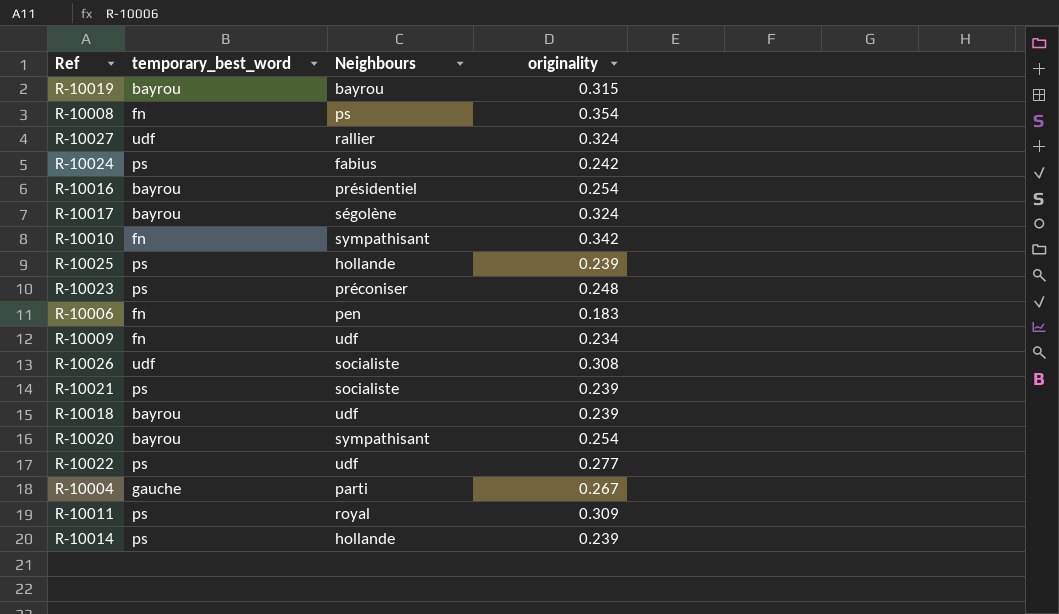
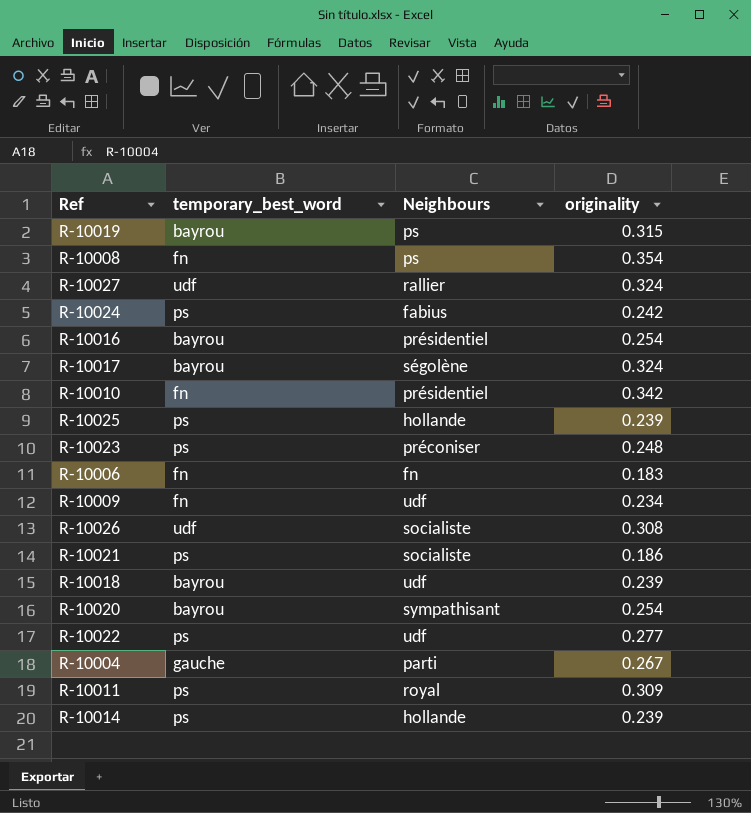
R-10019 | Neighbours: bayrou -> ps
R-10010 | Neighbours: sympathisant -> présidentiel
R-10006 | Neighbours: pen -> fn
R-10021 | originality: 0.239 -> 0.186

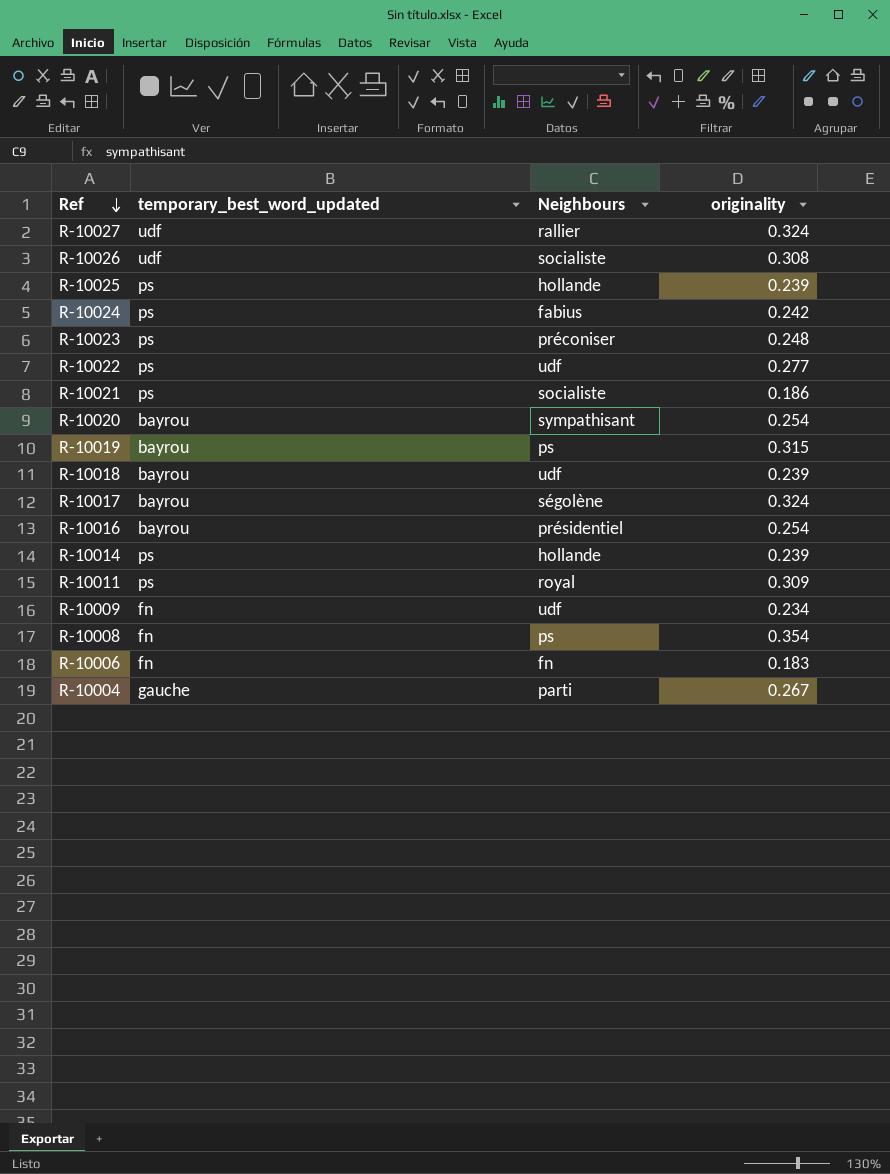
row order: none -> Ref descending
column name: temporary_best_word -> temporary_best_word_updated
row R-10010: fn | présidentiel | 0.342 -> none

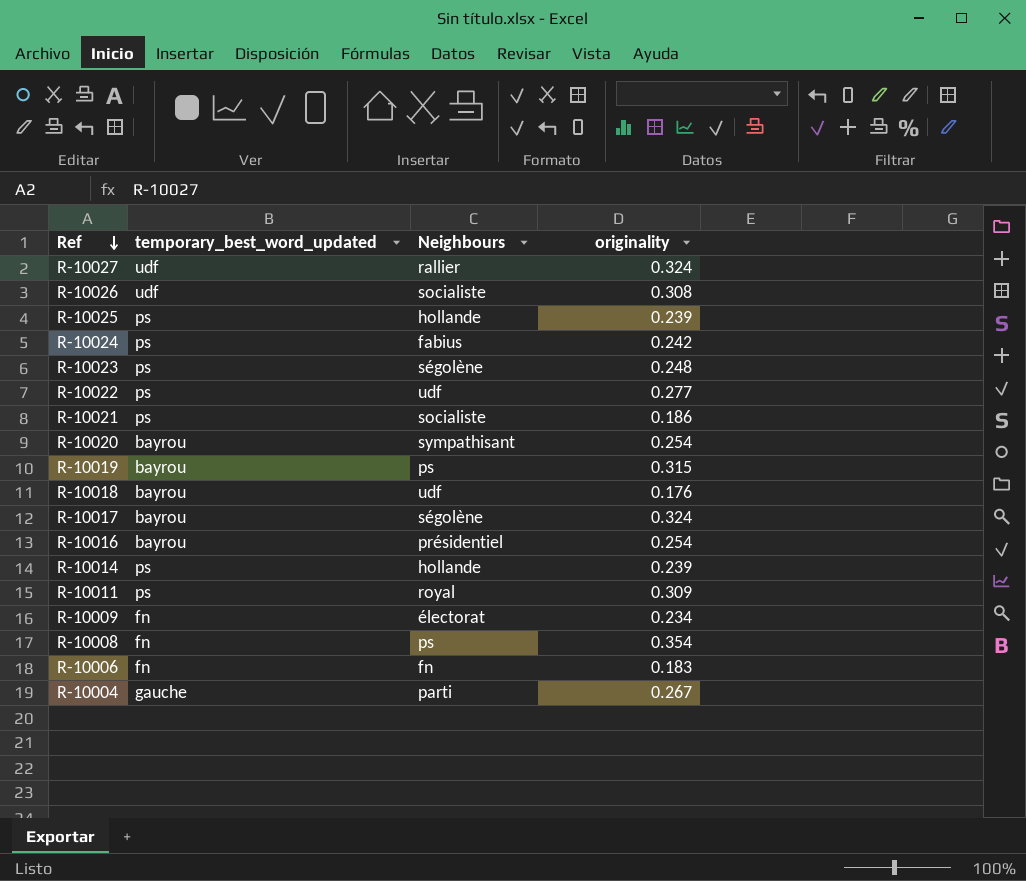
R-10023 | Neighbours: préconiser -> ségolène
R-10018 | originality: 0.239 -> 0.176
R-10009 | Neighbours: udf -> électorat

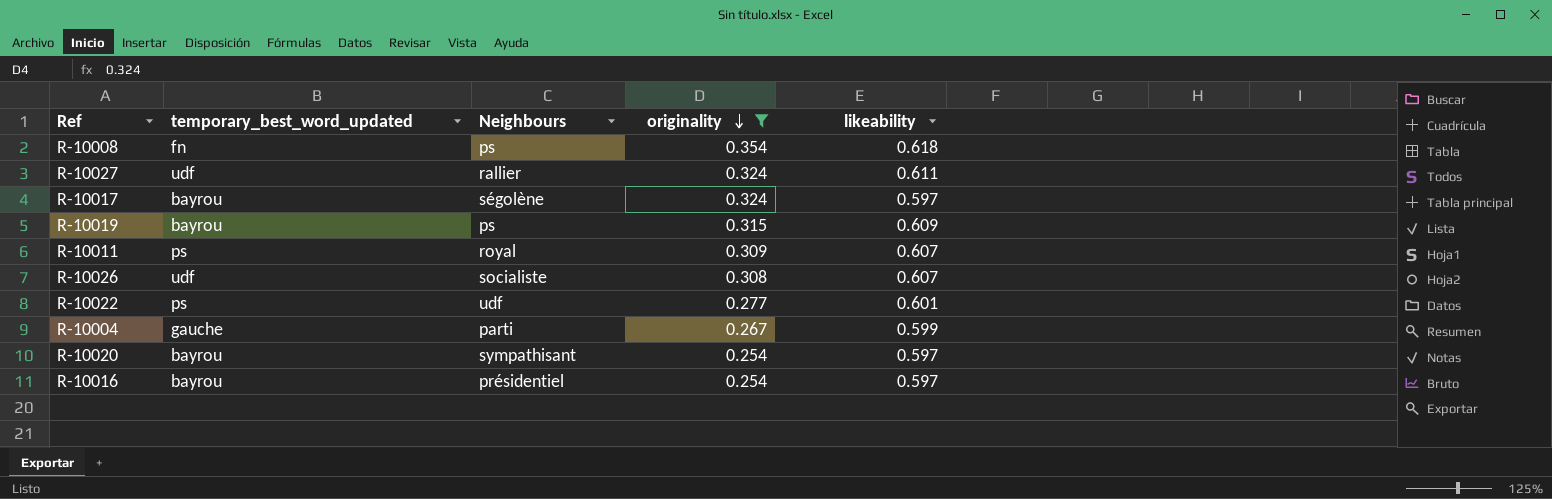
filter: none -> originality >= 0.254
row order: Ref descending -> originality descending
column likeability | position: none -> 5

